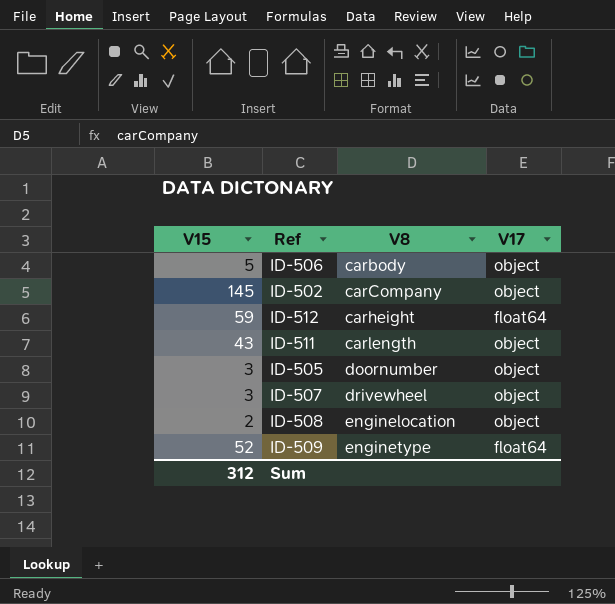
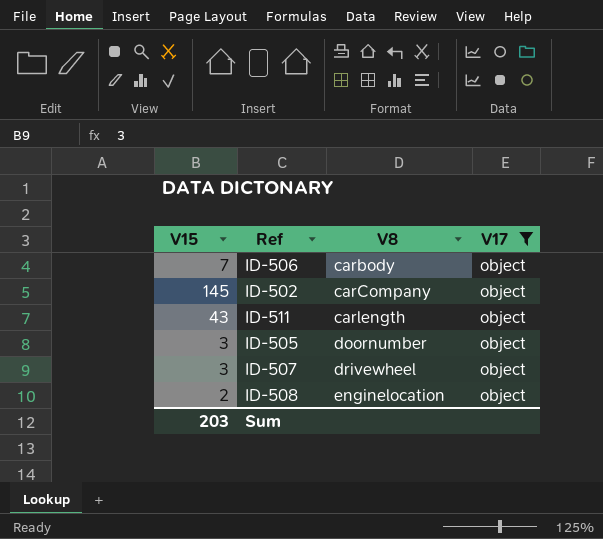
filter: none -> V17 = object
ID-506 | V15: 5 -> 7
Sum | V15: 312 -> 203

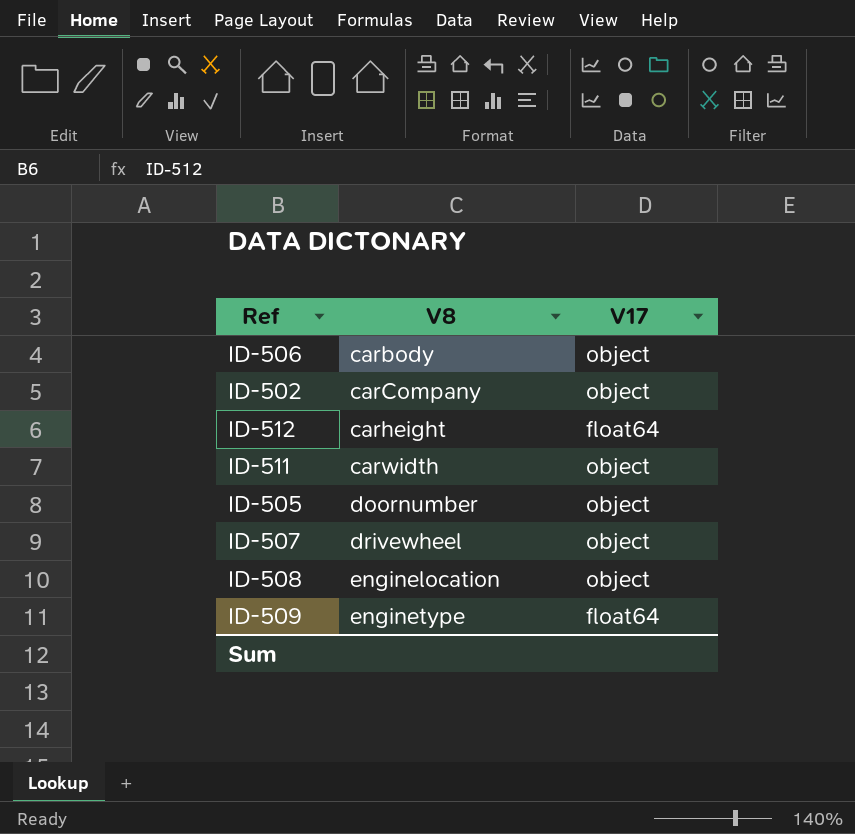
filter: V17 = object -> none
column V15 | position: 1 -> none
ID-511 | V8: carlength -> carwidth

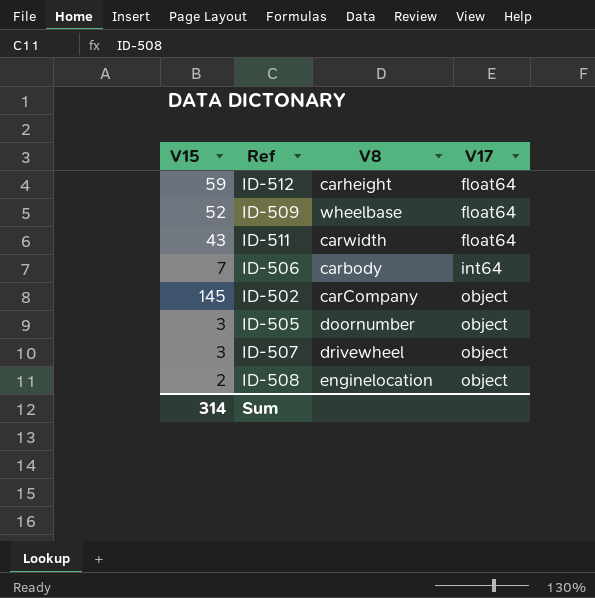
row order: V8 ascending -> V17 ascending
column V15 | position: none -> 1
ID-509 | V8: enginetype -> wheelbase
ID-511 | V17: object -> float64
ID-506 | V17: object -> int64

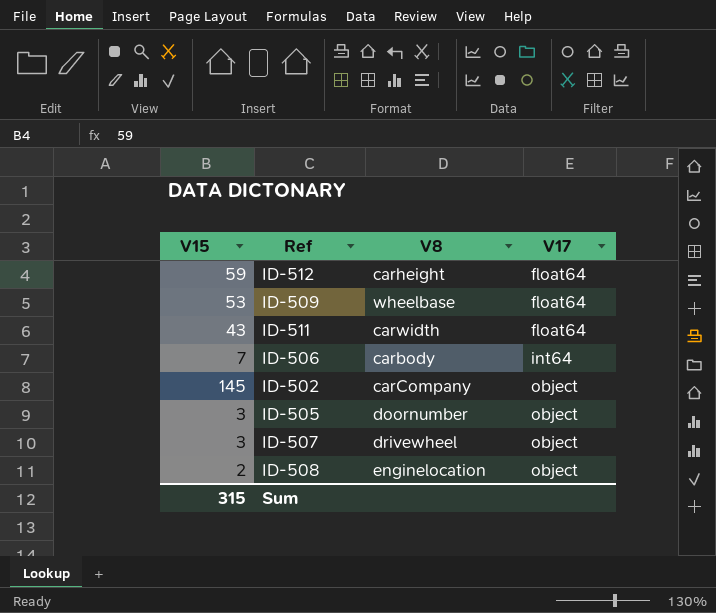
ID-509 | V15: 52 -> 53
Sum | V15: 314 -> 315

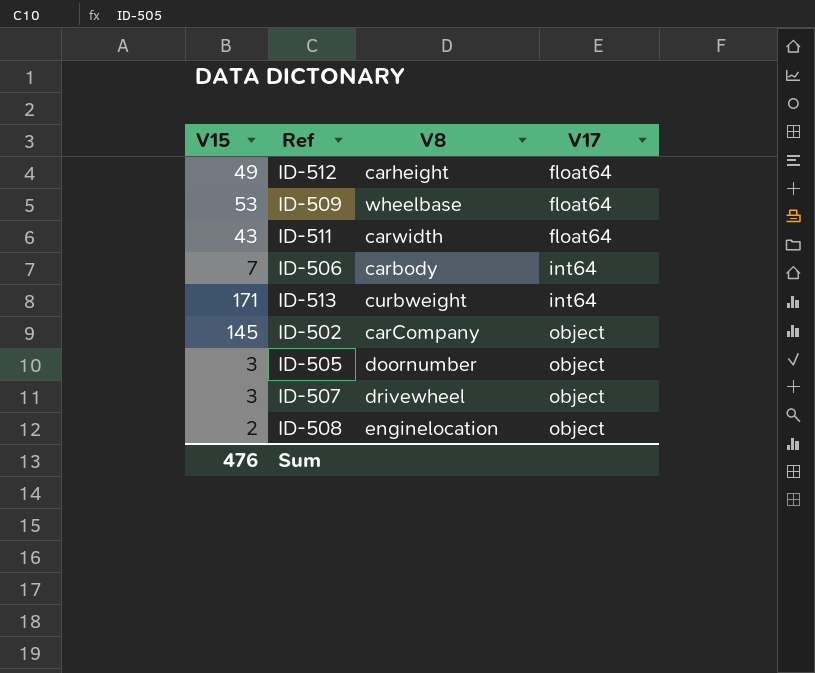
ID-512 | V15: 59 -> 49
row ID-513: none -> 171 | curbweight | int64
Sum | V15: 315 -> 476

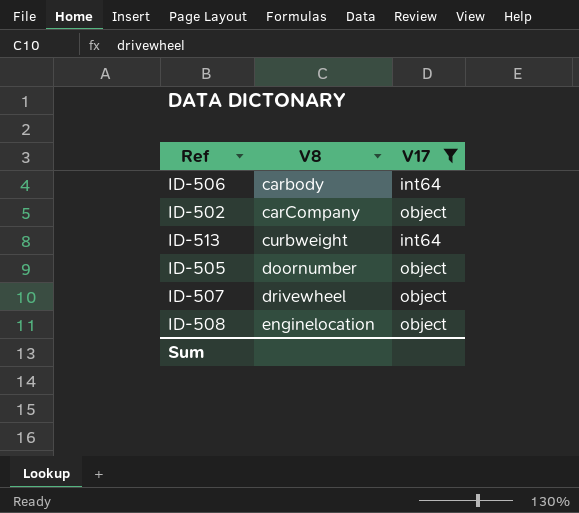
filter: none -> V17 != float64
row order: V17 ascending -> V8 ascending
column V15 | position: 1 -> none

